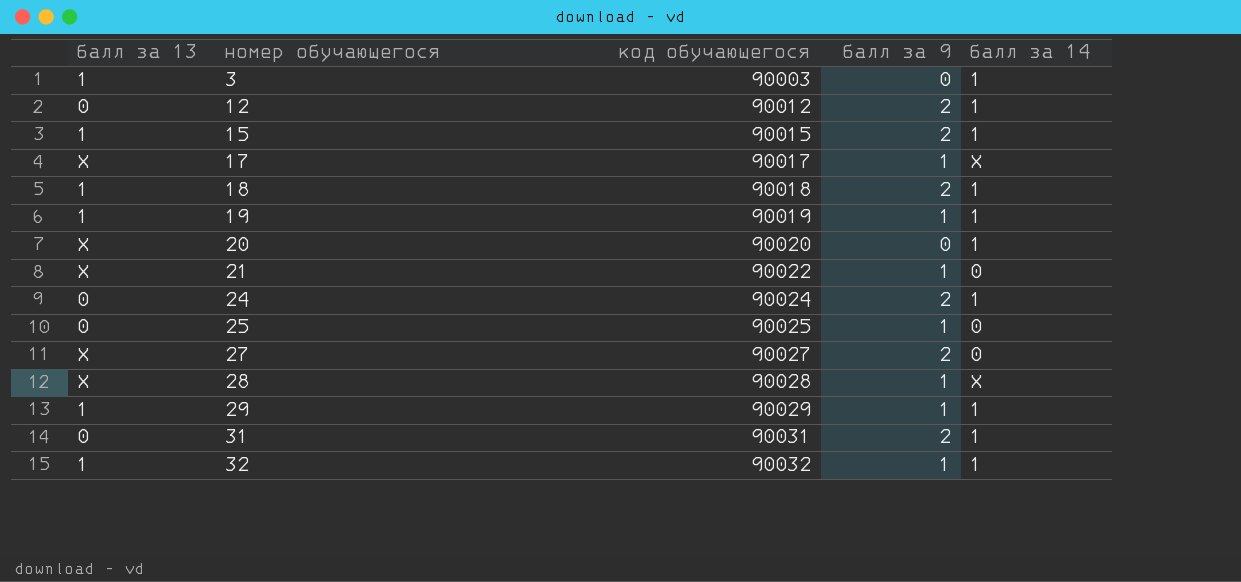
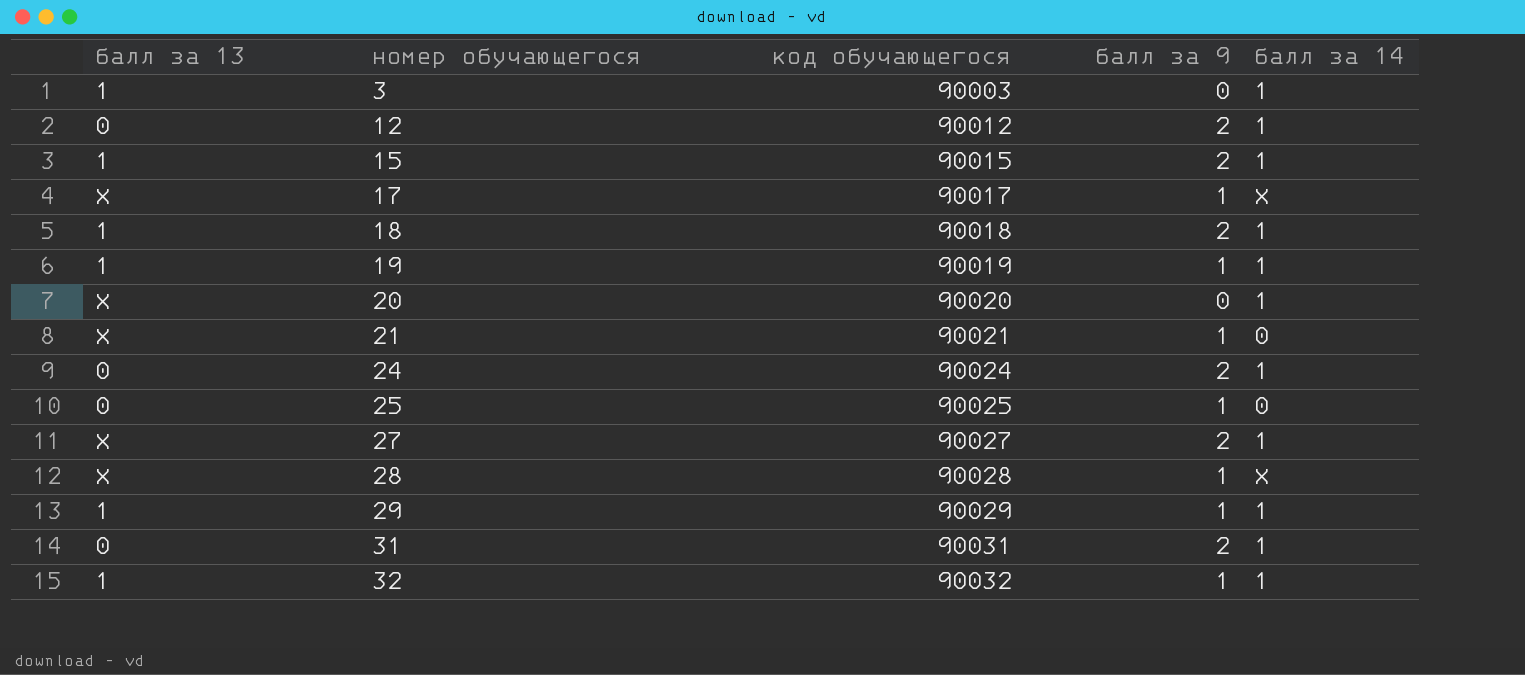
21 | код обучающегося: 90022 -> 90021
27 | балл за 14: 0 -> 1

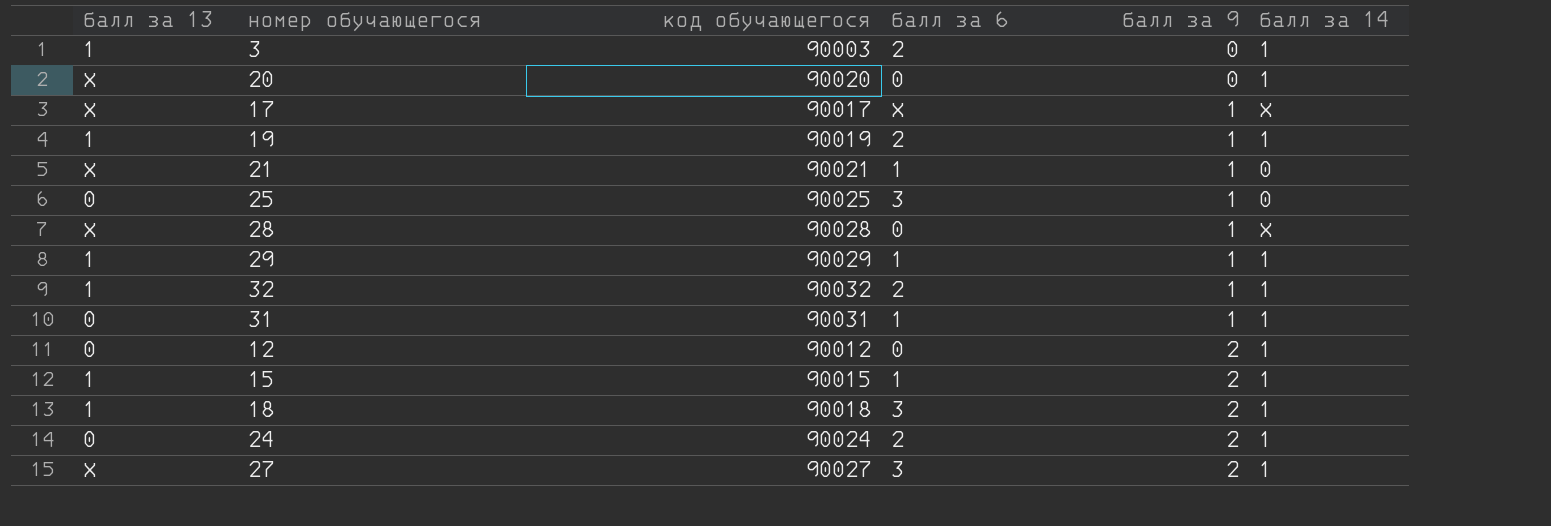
row order: номер обучающегося ascending -> балл за 9 ascending
column балл за 6 | position: none -> 4
31 | балл за 9: 2 -> 1

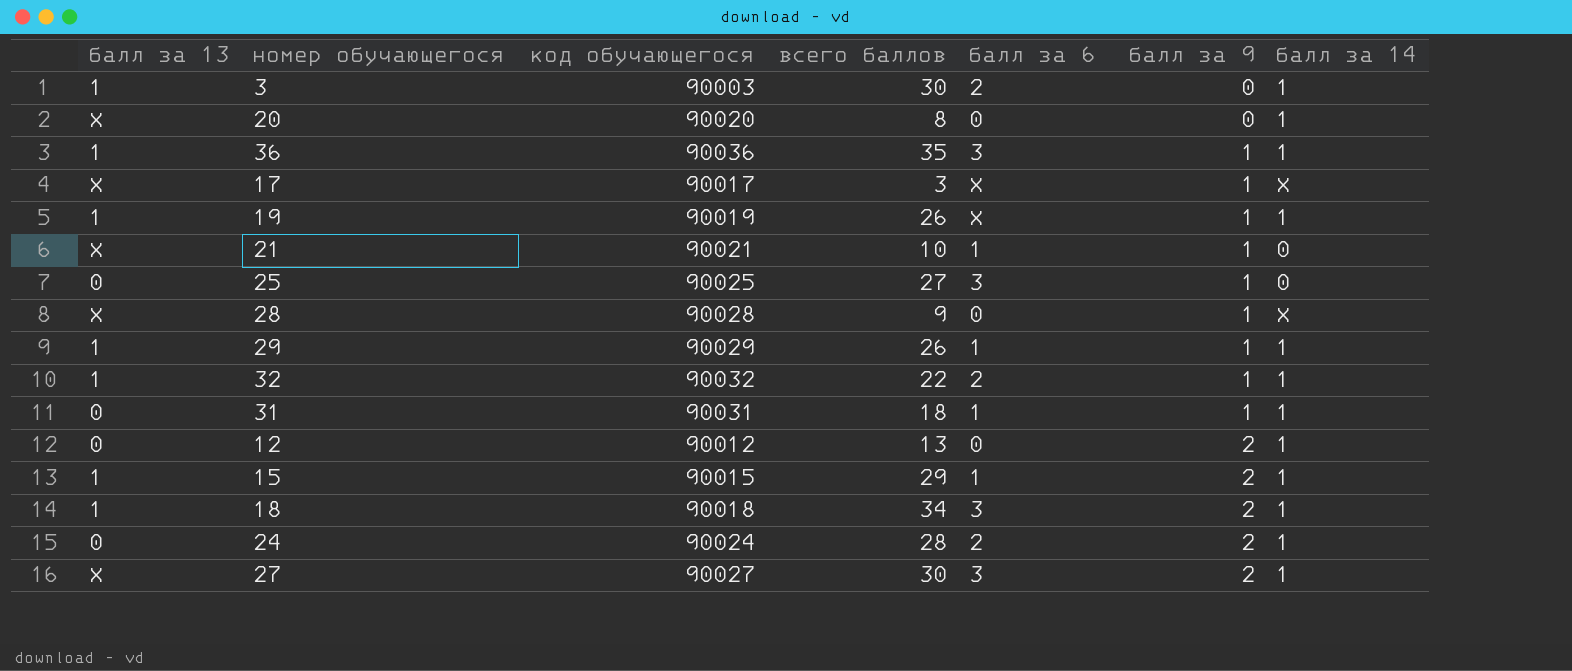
column всего баллов | position: none -> 4
row 36: none -> 1 | 90036 | 35 | 3 | 1 | 1
19 | балл за 6: 2 -> X

